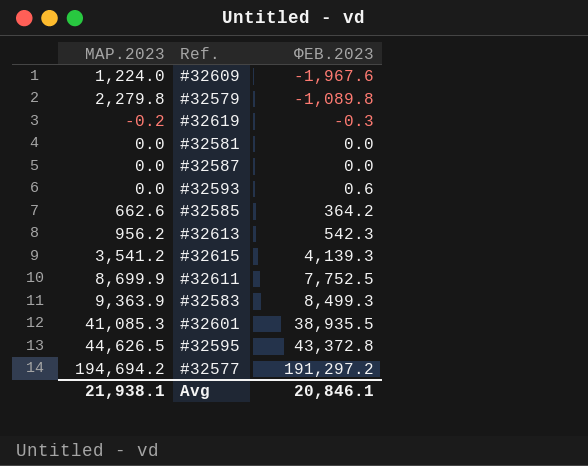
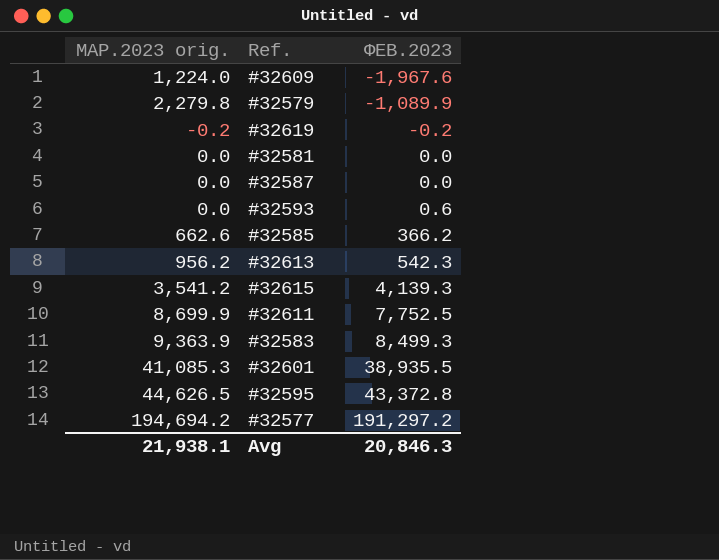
column name: ΜΑΡ.2023 -> ΜΑΡ.2023 orig.
#32579 | ΦΕΒ.2023: -1,089.8 -> -1,089.9
#32619 | ΦΕΒ.2023: -0.3 -> -0.2
#32585 | ΦΕΒ.2023: 364.2 -> 366.2
Avg | ΦΕΒ.2023: 20,846.1 -> 20,846.3

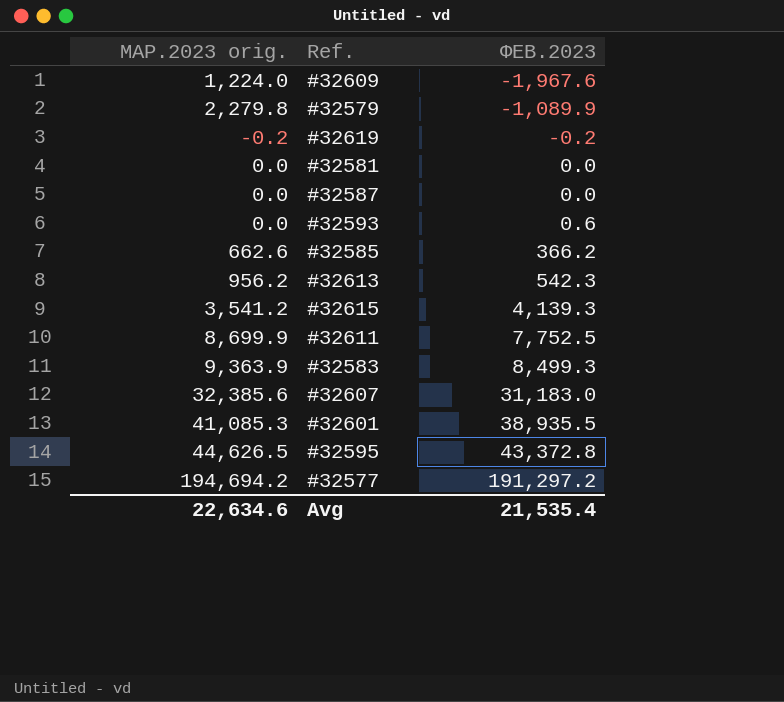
row #32607: none -> 32,385.6 | 31,183.0
Avg | ΜΑΡ.2023 orig.: 21,938.1 -> 22,634.6
Avg | ΦΕΒ.2023: 20,846.3 -> 21,535.4

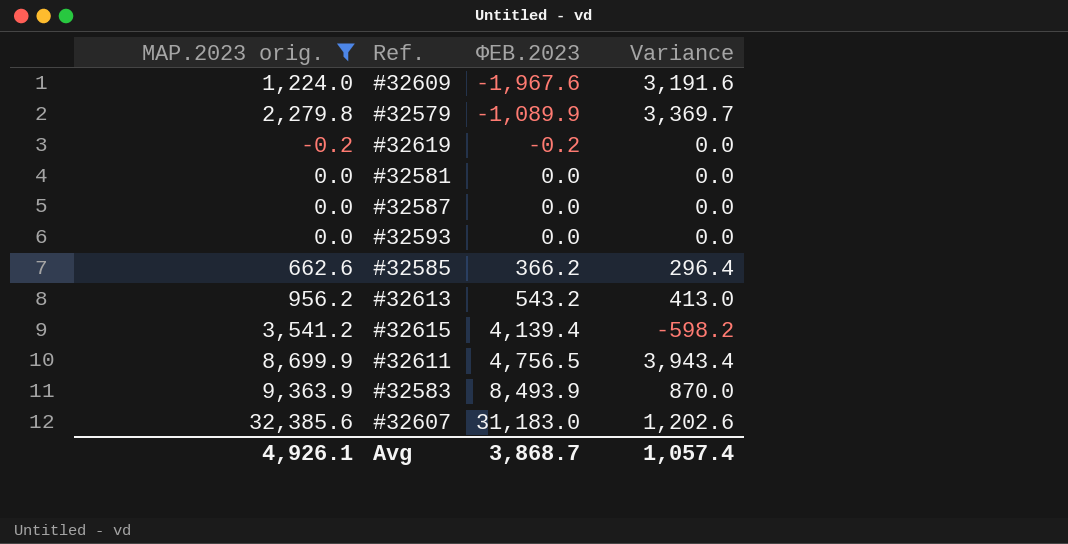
filter: none -> ΜΑΡ.2023 orig. <= 32,385.6
column Variance | formula: none -> [ΜΑΡ.2023 orig.] - [ΦΕΒ.2023]
#32593 | ΦΕΒ.2023: 0.6 -> 0.0
#32613 | ΦΕΒ.2023: 542.3 -> 543.2
#32615 | ΦΕΒ.2023: 4,139.3 -> 4,139.4
#32611 | ΦΕΒ.2023: 7,752.5 -> 4,756.5
#32583 | ΦΕΒ.2023: 8,499.3 -> 8,493.9
Avg | ΜΑΡ.2023 orig.: 22,634.6 -> 4,926.1
Avg | ΦΕΒ.2023: 21,535.4 -> 3,868.7

